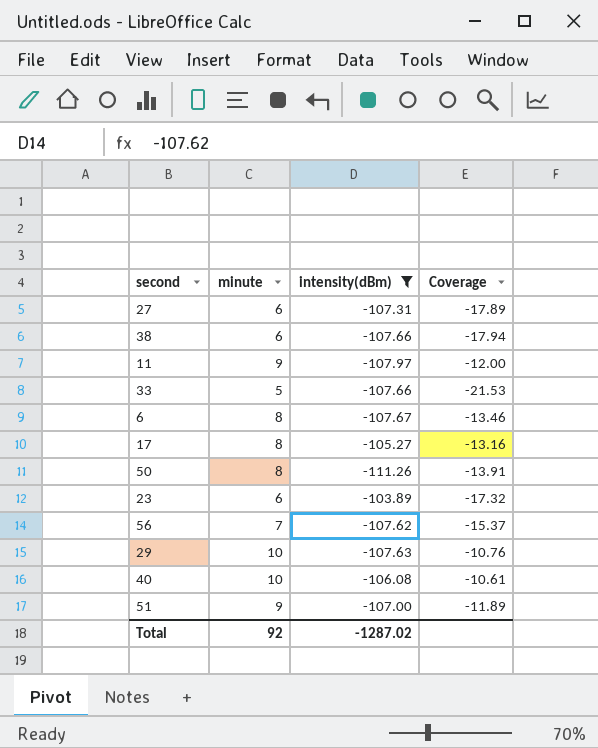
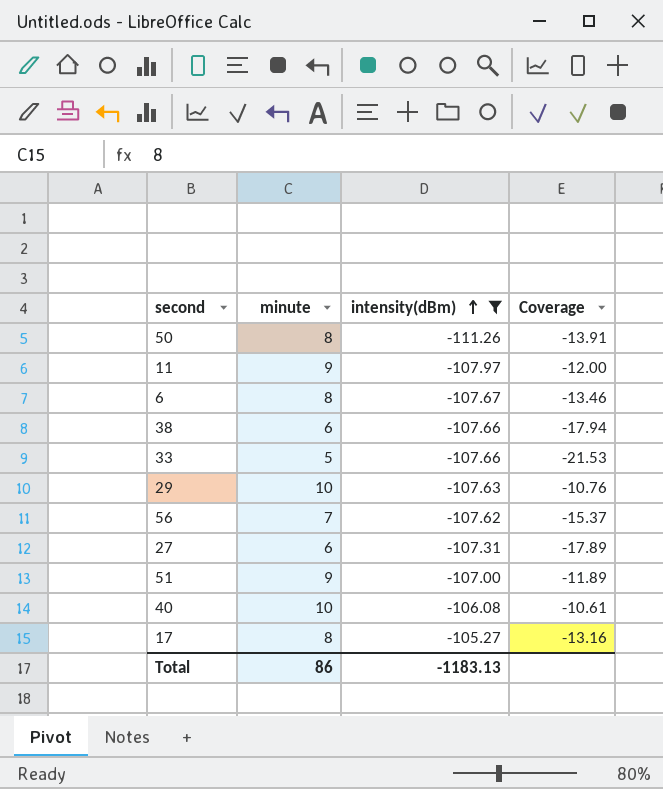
row order: none -> intensity(dBm) ascending
row 23: 6 | -103.89 | -17.32 -> none
Total | minute: 92 -> 86
Total | intensity(dBm): -1287.02 -> -1183.13

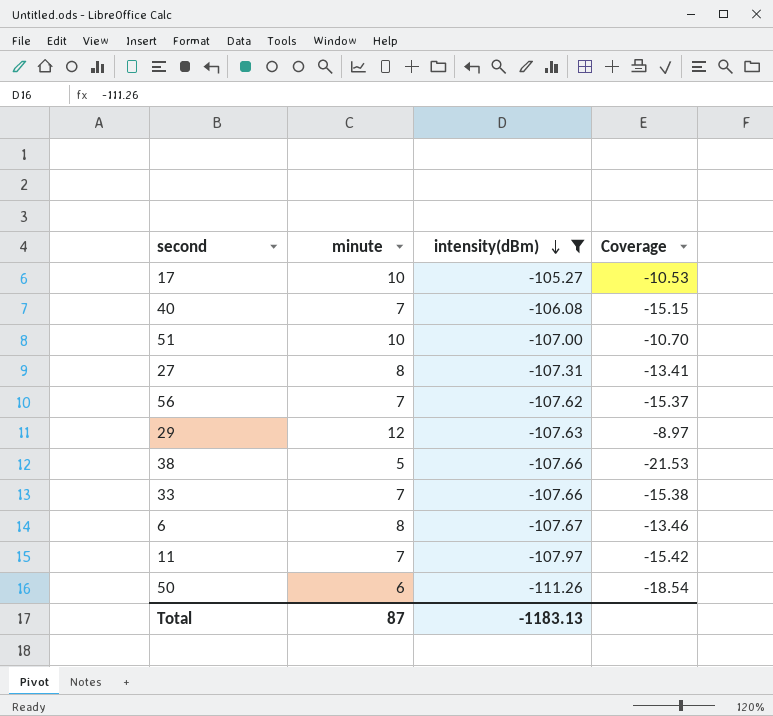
row order: intensity(dBm) ascending -> intensity(dBm) descending
17 | minute: 8 -> 10
17 | Coverage: -13.16 -> -10.53
40 | minute: 10 -> 7
40 | Coverage: -10.61 -> -15.15
51 | minute: 9 -> 10
51 | Coverage: -11.89 -> -10.70
27 | minute: 6 -> 8
27 | Coverage: -17.89 -> -13.41
29 | minute: 10 -> 12
29 | Coverage: -10.76 -> -8.97
38 | minute: 6 -> 5
38 | Coverage: -17.94 -> -21.53
33 | minute: 5 -> 7
33 | Coverage: -21.53 -> -15.38
11 | minute: 9 -> 7
11 | Coverage: -12.00 -> -15.42
50 | minute: 8 -> 6
50 | Coverage: -13.91 -> -18.54
Total | minute: 86 -> 87

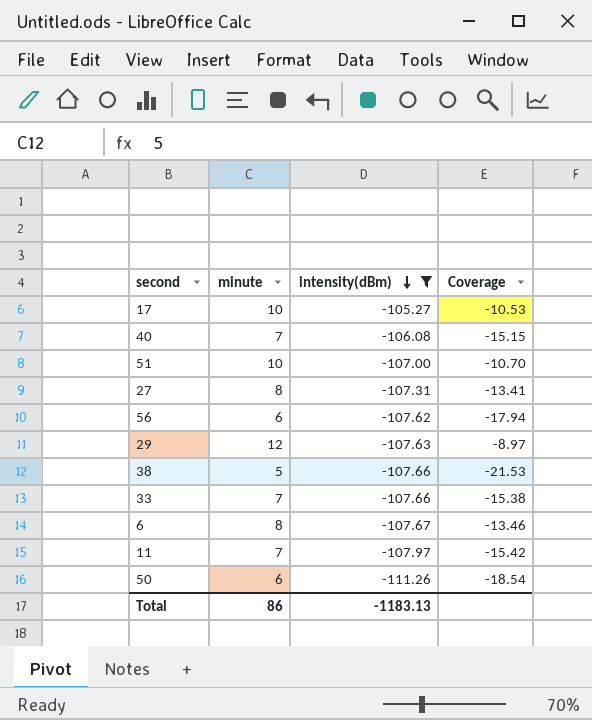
56 | minute: 7 -> 6
56 | Coverage: -15.37 -> -17.94
Total | minute: 87 -> 86

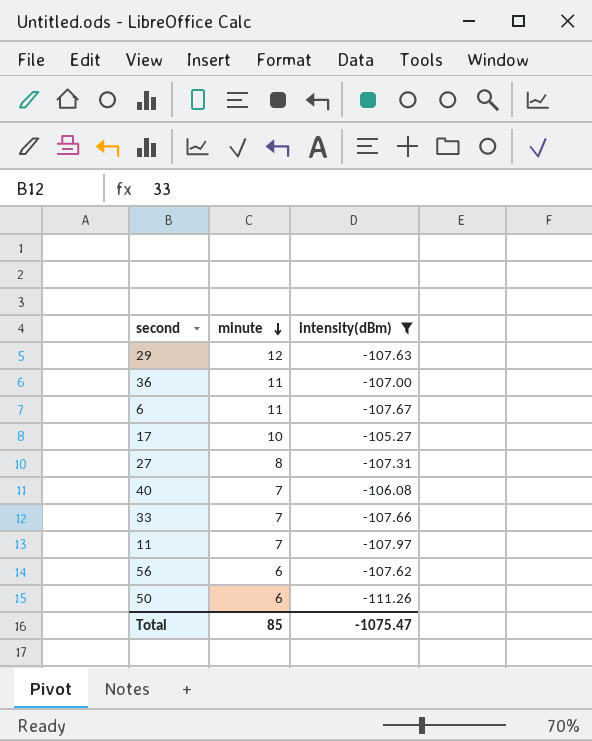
row order: intensity(dBm) descending -> minute descending
column Coverage | formula: [intensity(dBm)] / [minute] -> none
row 51: 10 | -107.00 | -10.70 -> none
row 38: 5 | -107.66 | -21.53 -> none
row 36: none -> 11 | -107.00
6 | minute: 8 -> 11
Total | minute: 86 -> 85
Total | intensity(dBm): -1183.13 -> -1075.47

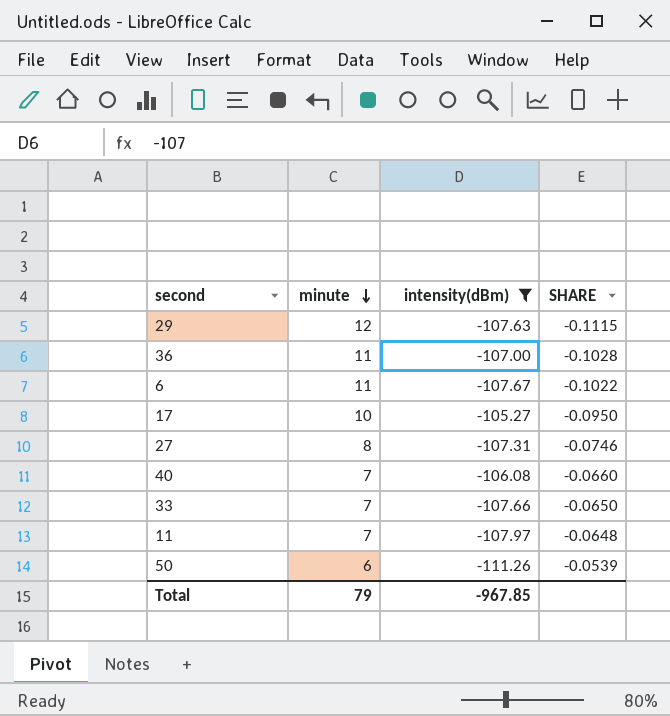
column SHARE | formula: none -> [minute] / [intensity(dBm)]
row 56: 6 | -107.62 -> none
Total | minute: 85 -> 79
Total | intensity(dBm): -1075.47 -> -967.85

